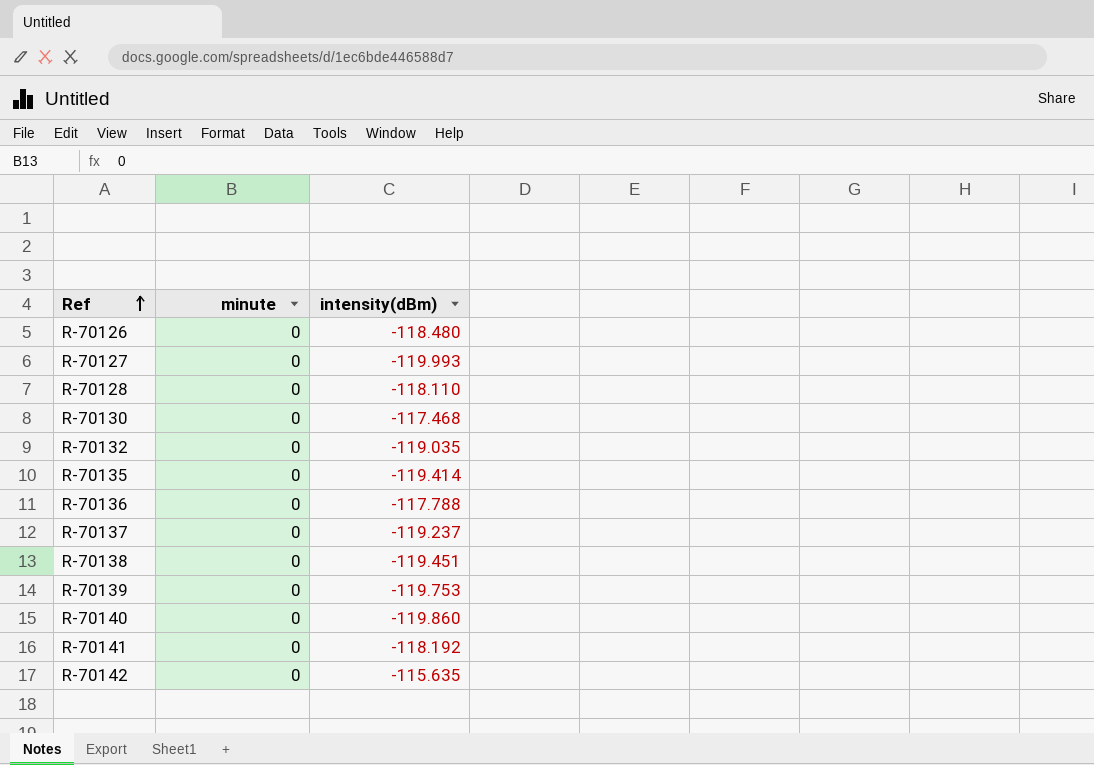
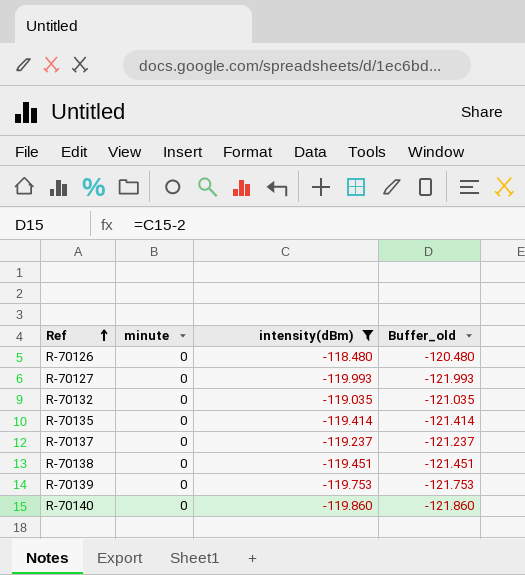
filter: none -> intensity(dBm) <= -118.480
column Buffer_old | formula: none -> [intensity(dBm)] - 2

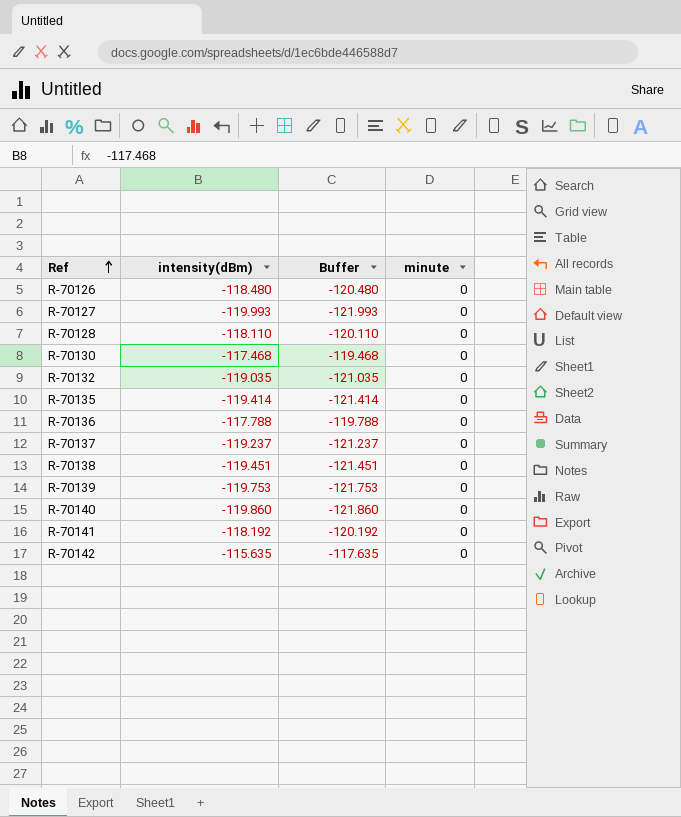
filter: intensity(dBm) <= -118.480 -> none
column name: Buffer_old -> Buffer
column minute | position: 2 -> 4

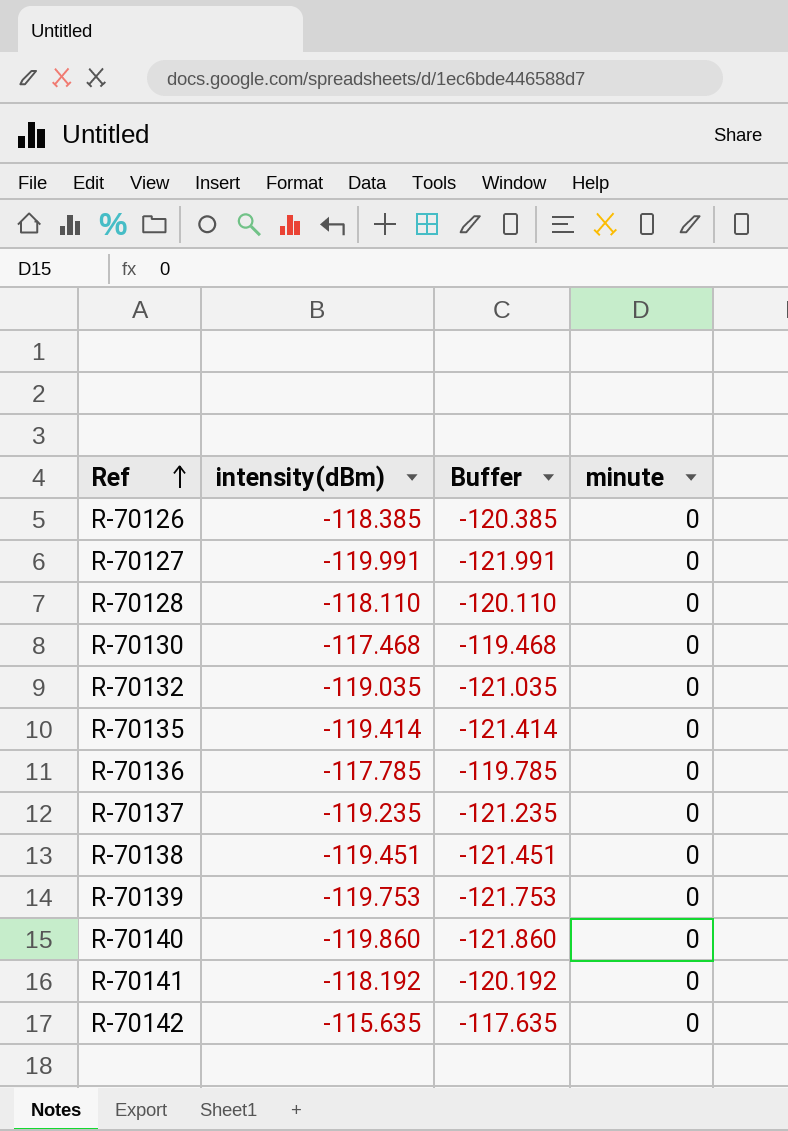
R-70126 | intensity(dBm): -118.480 -> -118.385
R-70126 | Buffer: -120.480 -> -120.385
R-70127 | intensity(dBm): -119.993 -> -119.991
R-70127 | Buffer: -121.993 -> -121.991
R-70136 | intensity(dBm): -117.788 -> -117.785
R-70136 | Buffer: -119.788 -> -119.785
R-70137 | intensity(dBm): -119.237 -> -119.235
R-70137 | Buffer: -121.237 -> -121.235

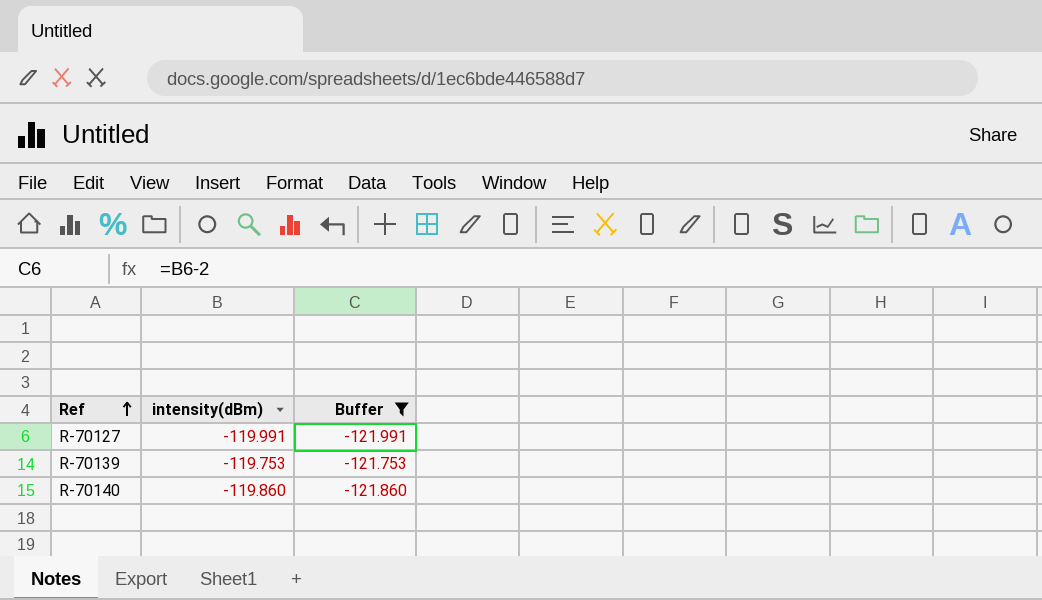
filter: none -> Buffer <= -121.753
column minute | position: 4 -> none

